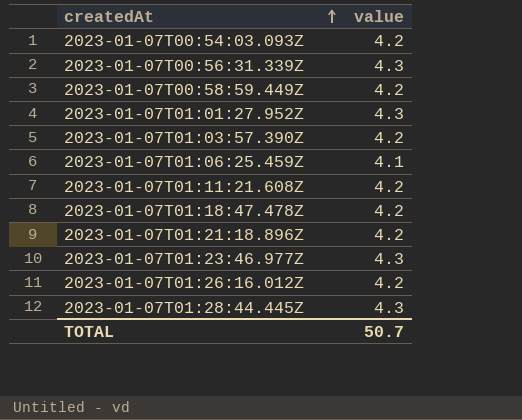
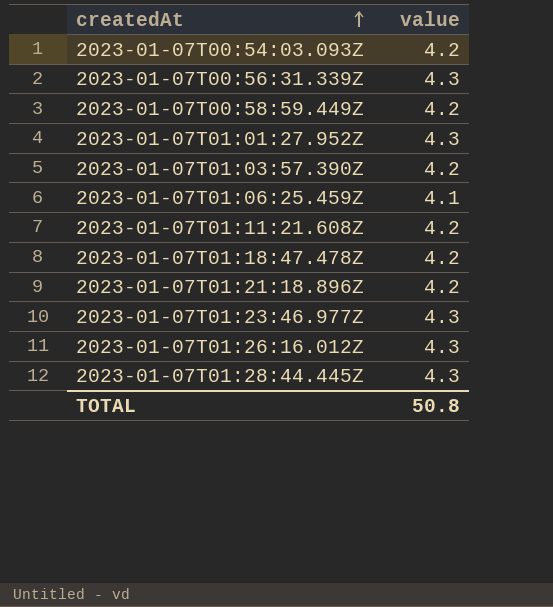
2023-01-07T01:26:16.012Z | value: 4.2 -> 4.3
TOTAL | value: 50.7 -> 50.8

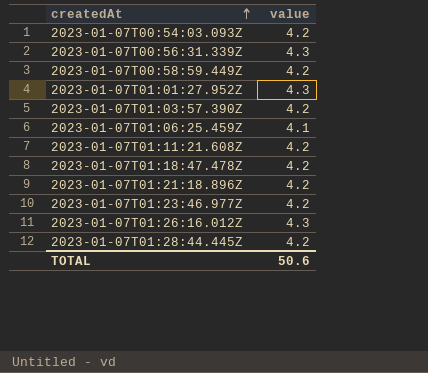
2023-01-07T01:23:46.977Z | value: 4.3 -> 4.2
2023-01-07T01:28:44.445Z | value: 4.3 -> 4.2
TOTAL | value: 50.8 -> 50.6

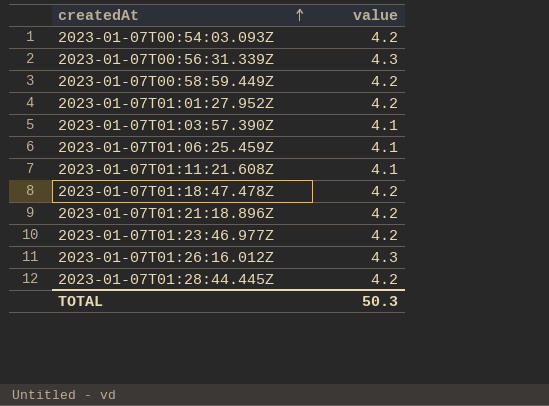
2023-01-07T01:01:27.952Z | value: 4.3 -> 4.2
2023-01-07T01:03:57.390Z | value: 4.2 -> 4.1
2023-01-07T01:11:21.608Z | value: 4.2 -> 4.1
TOTAL | value: 50.6 -> 50.3

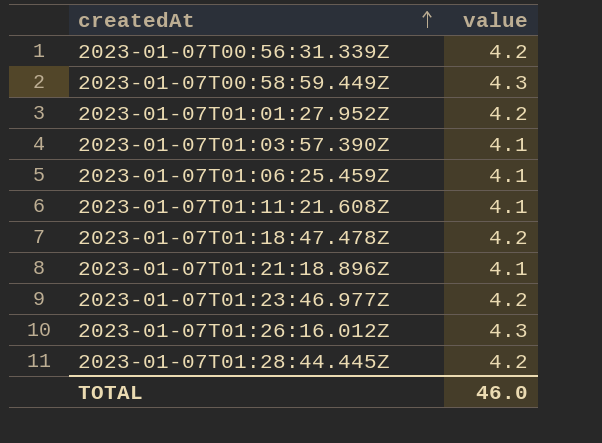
row 2023-01-07T00:54:03.093Z: 4.2 -> none
2023-01-07T00:56:31.339Z | value: 4.3 -> 4.2
2023-01-07T00:58:59.449Z | value: 4.2 -> 4.3
2023-01-07T01:21:18.896Z | value: 4.2 -> 4.1
TOTAL | value: 50.3 -> 46.0

